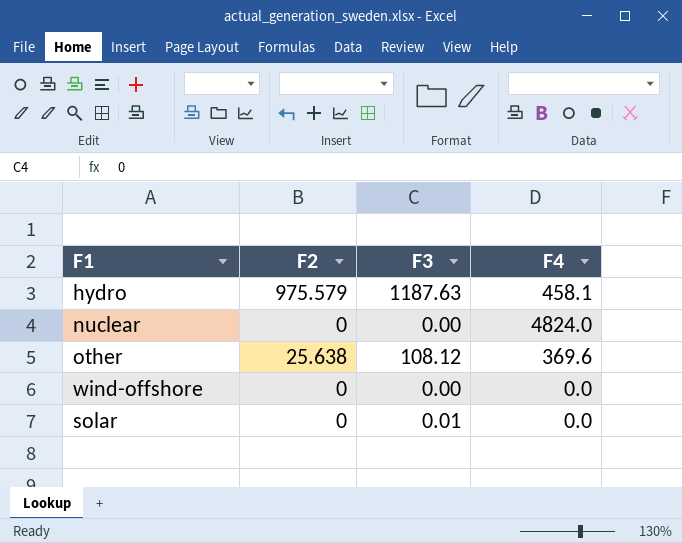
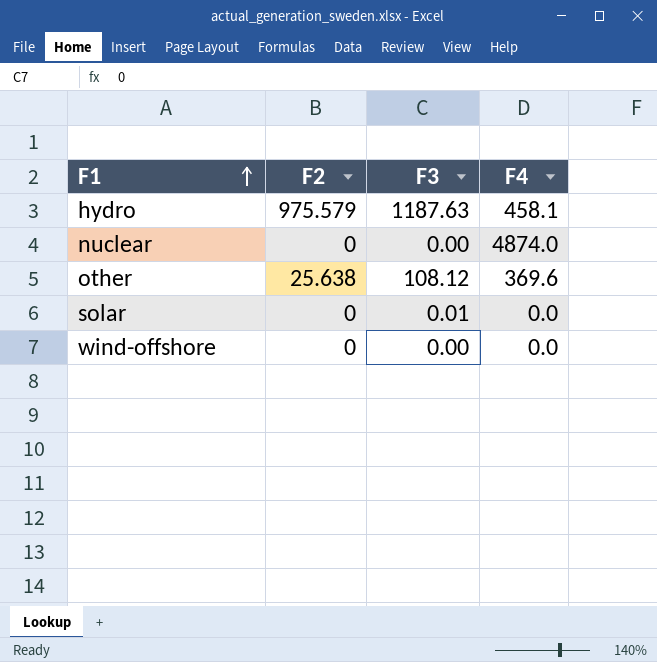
row order: none -> F1 ascending
nuclear | F4: 4824.0 -> 4874.0

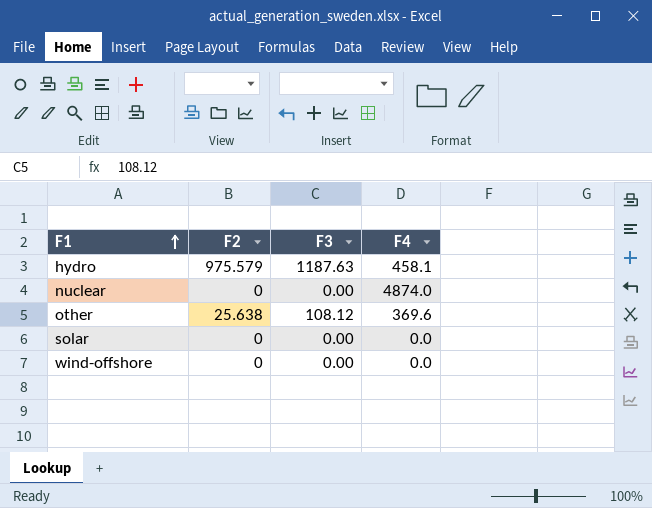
solar | F3: 0.01 -> 0.00

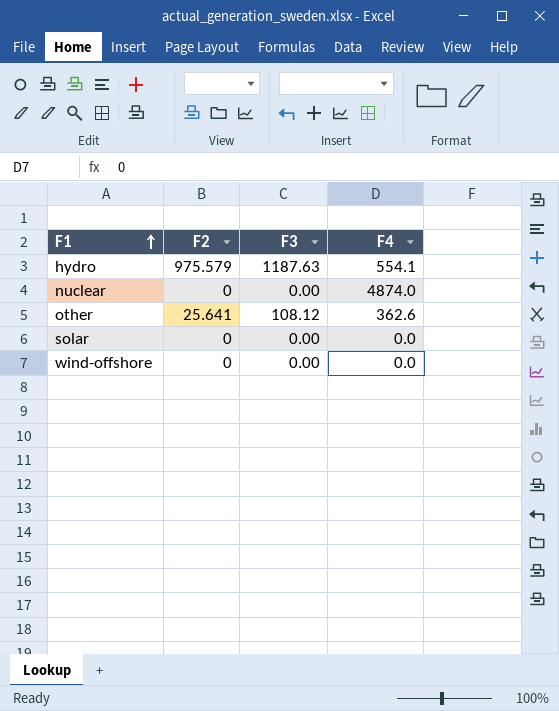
hydro | F4: 458.1 -> 554.1
other | F2: 25.638 -> 25.641
other | F4: 369.6 -> 362.6

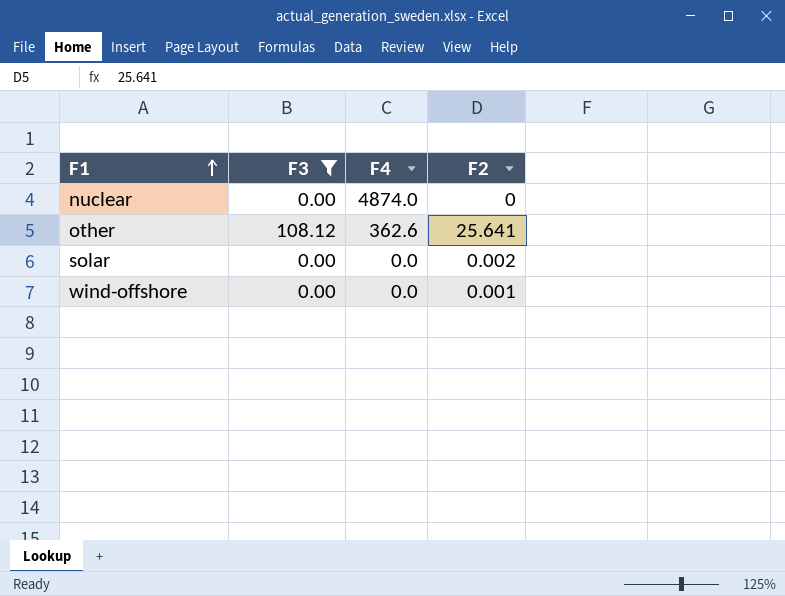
filter: none -> F3 != 1187.63
column F2 | position: 2 -> 4
solar | F2: 0 -> 0.002
wind-offshore | F2: 0 -> 0.001

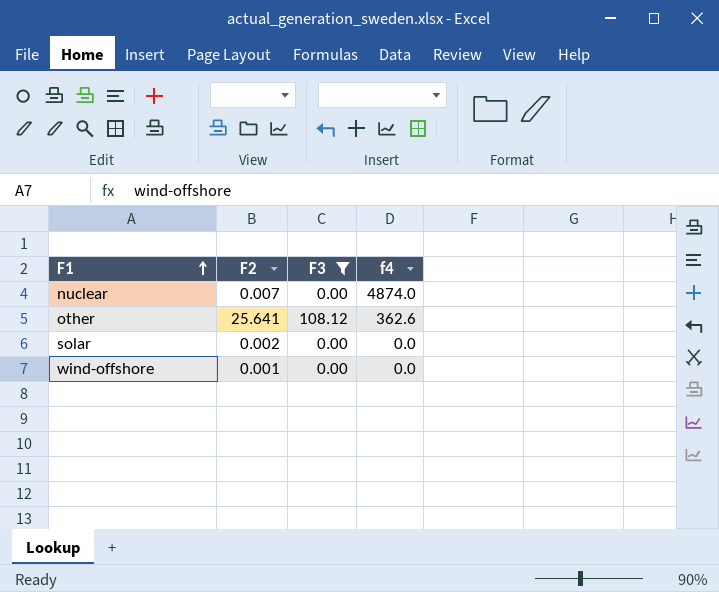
column F2 | position: 4 -> 2
column name: F4 -> f4
nuclear | F2: 0 -> 0.007

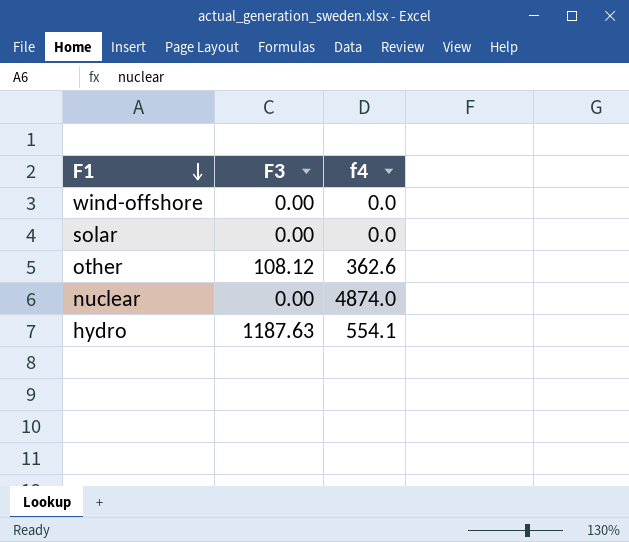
filter: F3 != 1187.63 -> none
row order: F1 ascending -> F1 descending
column F2 | position: 2 -> none

